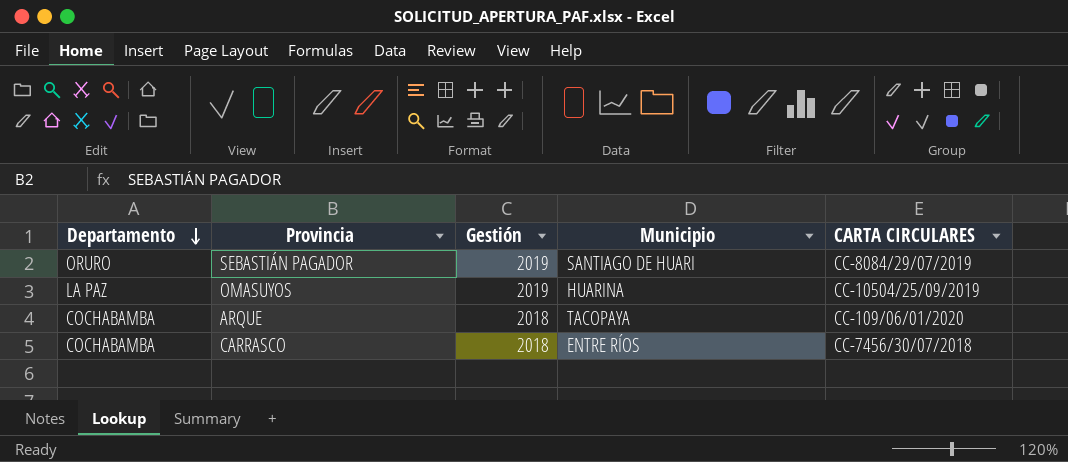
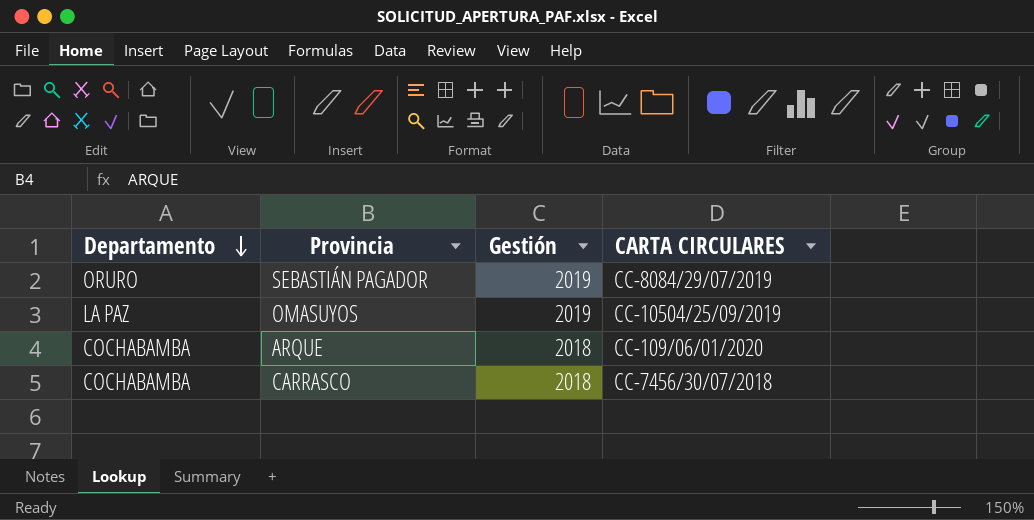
column Municipio | position: 4 -> none

